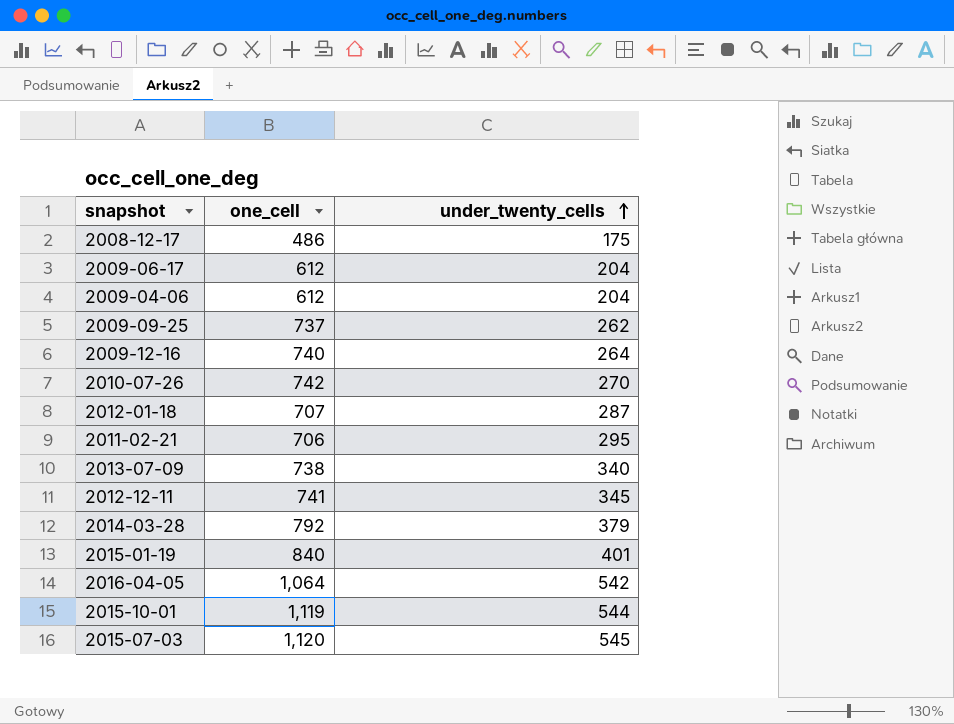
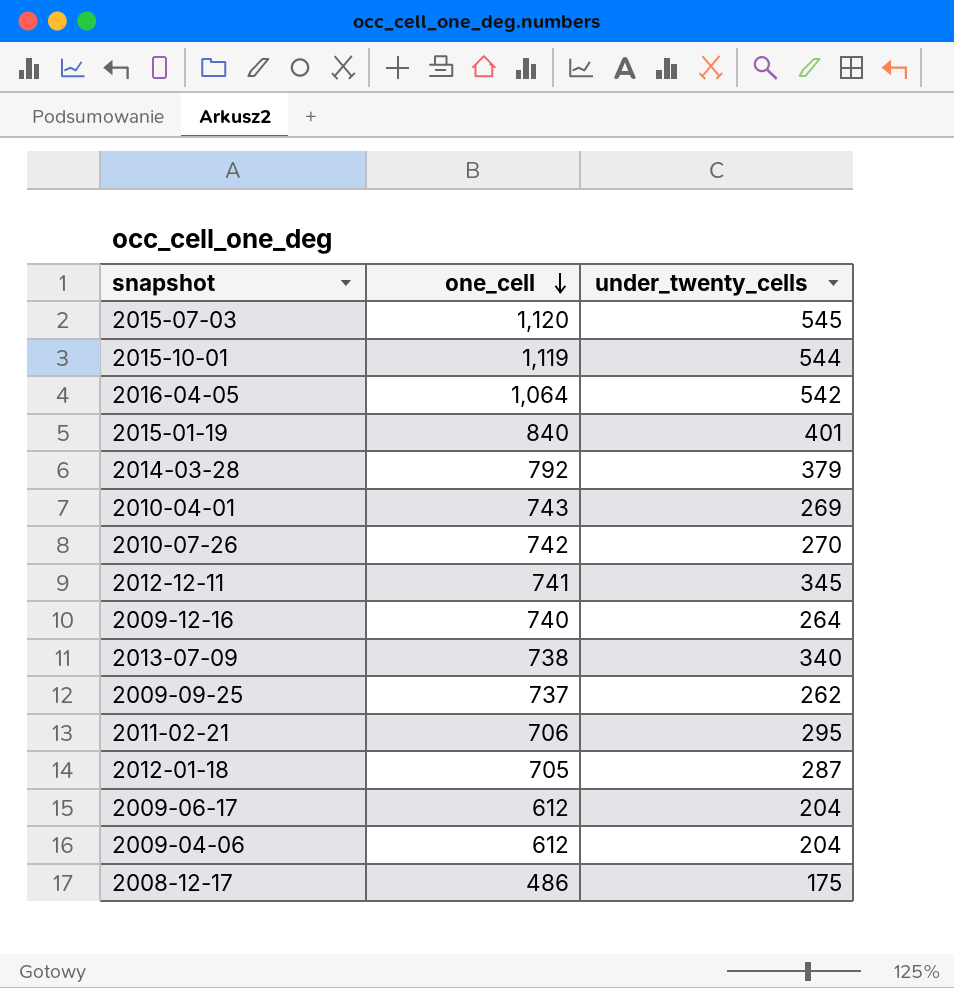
row order: under_twenty_cells ascending -> one_cell descending
row 2010-04-01: none -> 743 | 269
2012-01-18 | one_cell: 707 -> 705

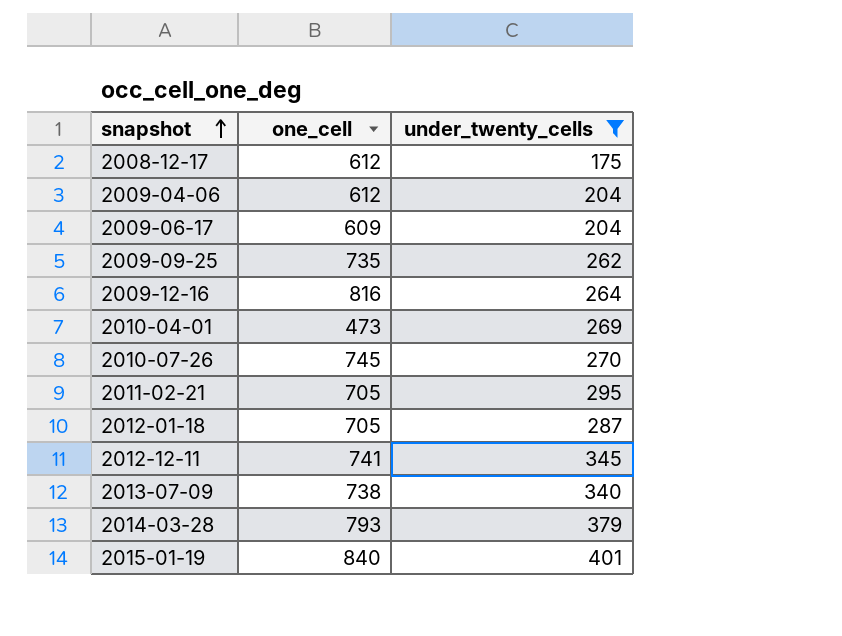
filter: none -> under_twenty_cells <= 401
row order: one_cell descending -> snapshot ascending
2008-12-17 | one_cell: 486 -> 612
2009-06-17 | one_cell: 612 -> 609
2009-09-25 | one_cell: 737 -> 735
2009-12-16 | one_cell: 740 -> 816
2010-04-01 | one_cell: 743 -> 473
2010-07-26 | one_cell: 742 -> 745
2011-02-21 | one_cell: 706 -> 705
2014-03-28 | one_cell: 792 -> 793

